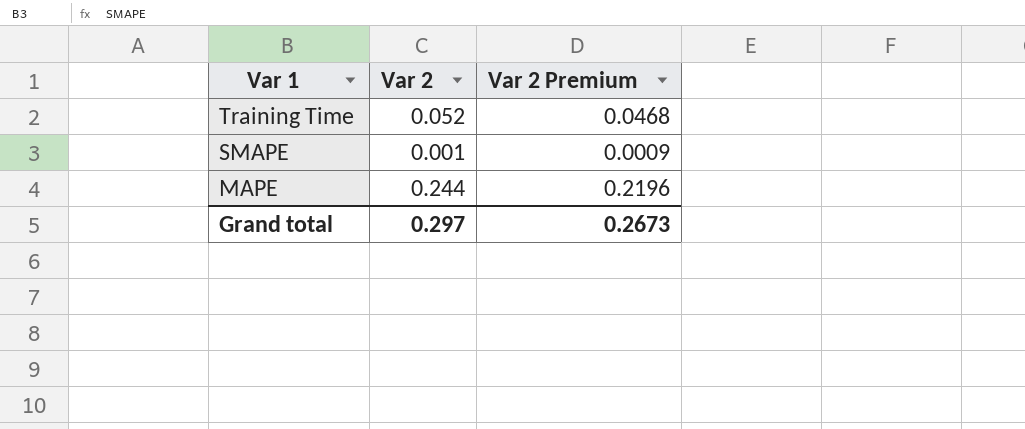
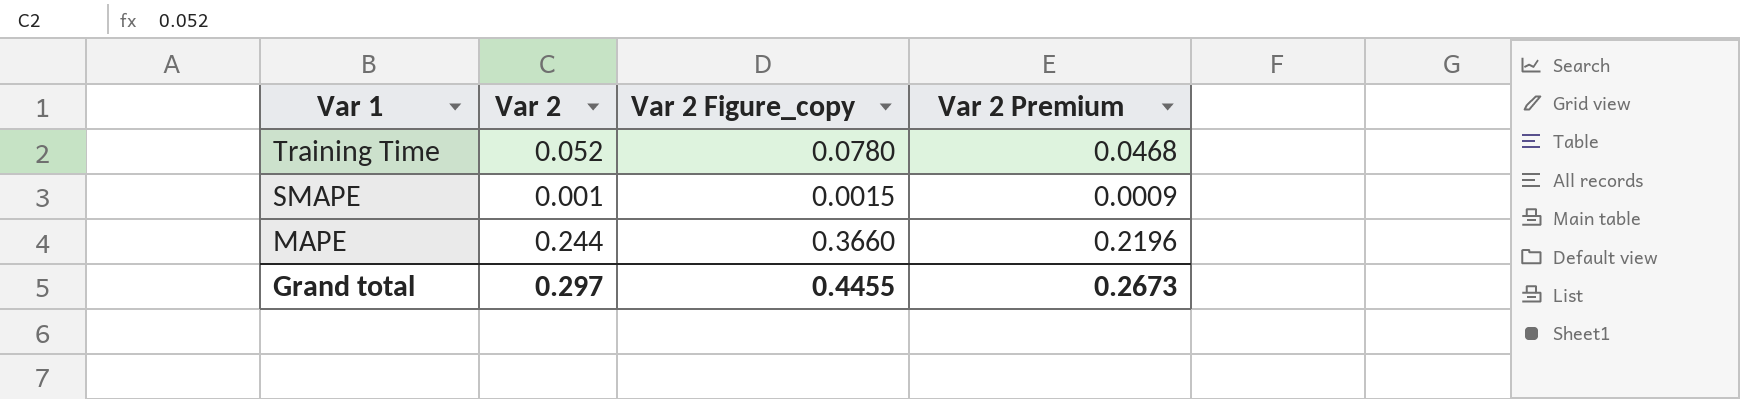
column Var 2 Figure_copy | formula: none -> [Var 2] * 1.5

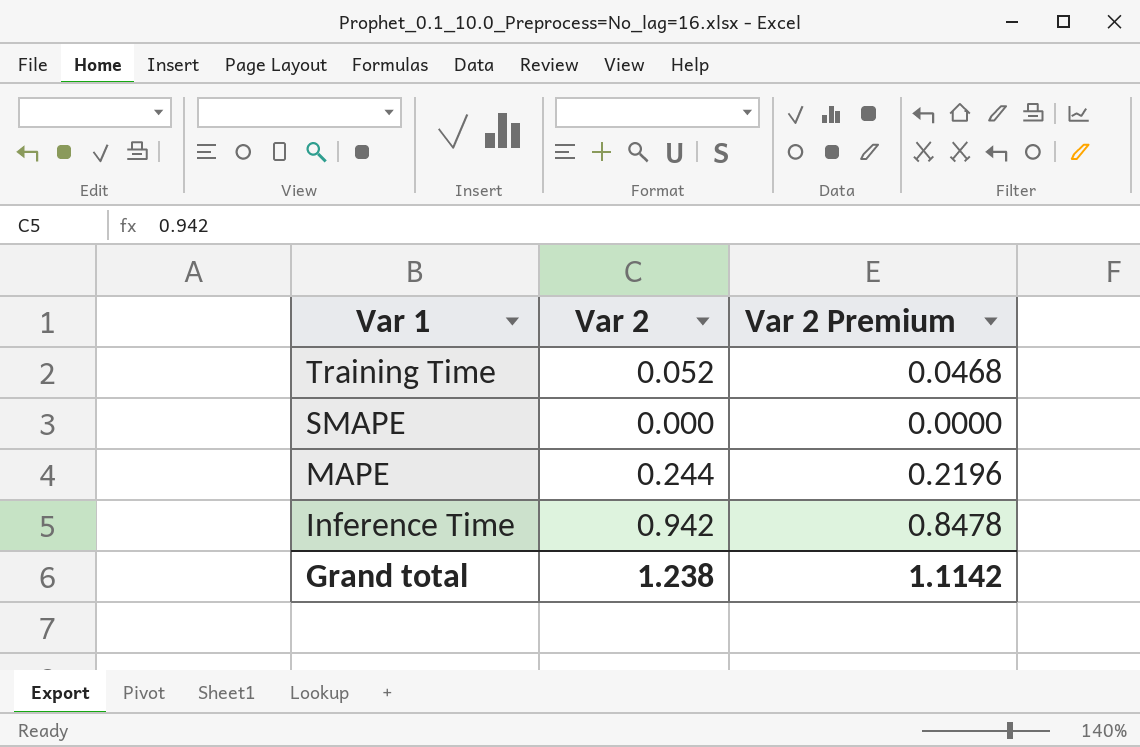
column Var 2 Figure_copy | formula: [Var 2] * 1.5 -> none
SMAPE | Var 2: 0.001 -> 0.000
SMAPE | Var 2 Premium: 0.0009 -> 0.0000
row Inference Time: none -> 0.942 | 0.8478
Grand total | Var 2: 0.297 -> 1.238
Grand total | Var 2 Premium: 0.2673 -> 1.1142

